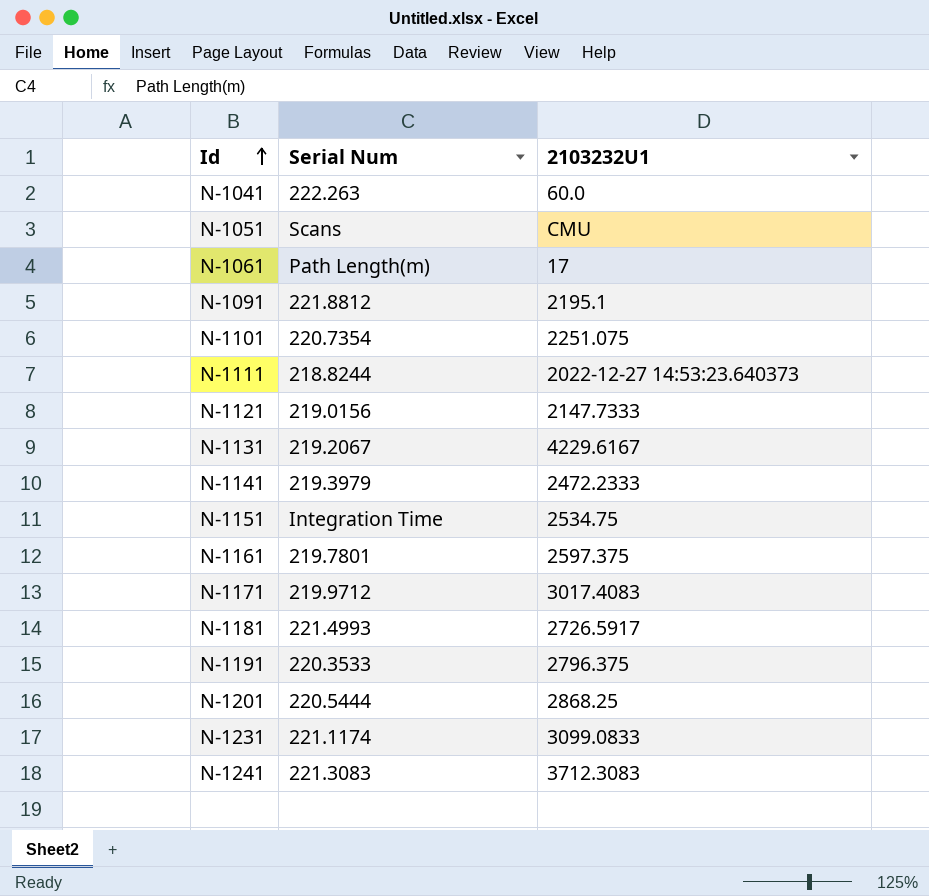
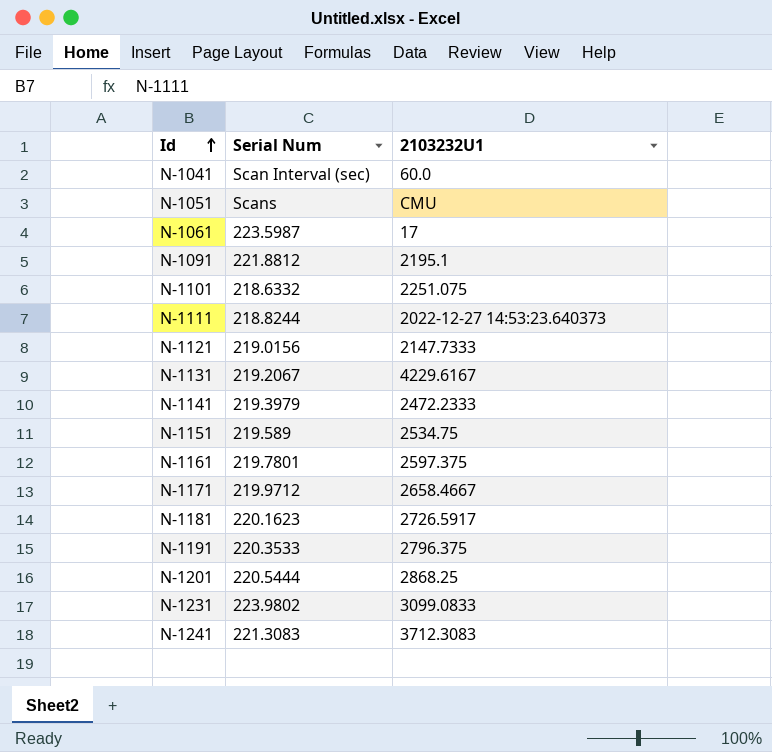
N-1041 | Serial Num: 222.263 -> Scan Interval (sec)
N-1061 | Serial Num: Path Length(m) -> 223.5987
N-1101 | Serial Num: 220.7354 -> 218.6332
N-1151 | Serial Num: Integration Time -> 219.589
N-1171 | 2103232U1: 3017.4083 -> 2658.4667
N-1181 | Serial Num: 221.4993 -> 220.1623
N-1231 | Serial Num: 221.1174 -> 223.9802

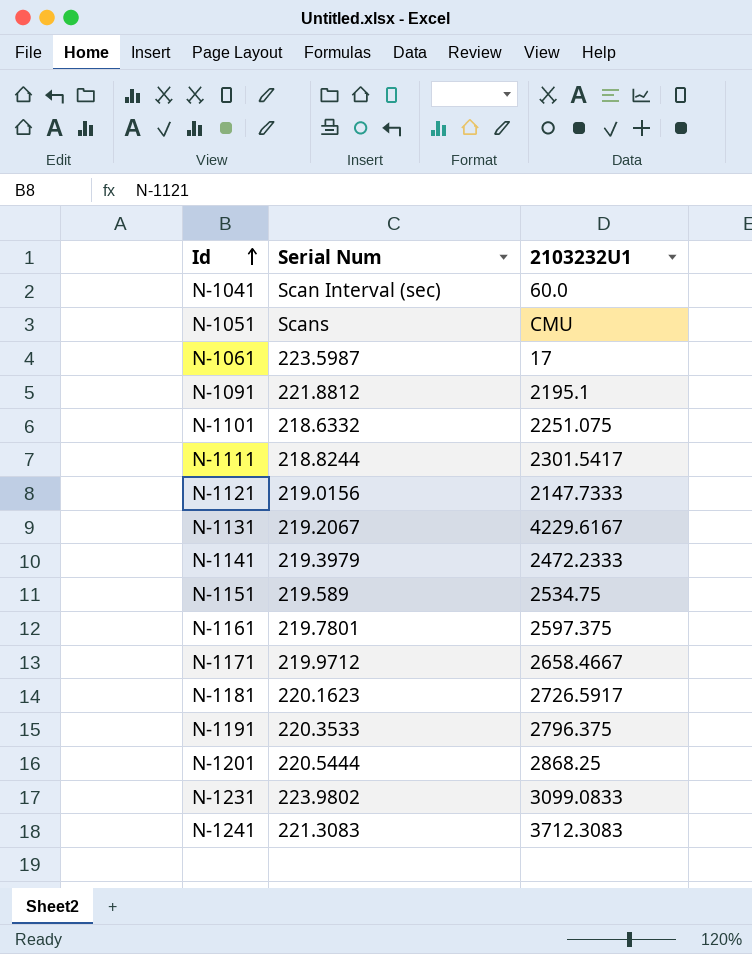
N-1111 | 2103232U1: 2022-12-27 14:53:23.640373 -> 2301.5417

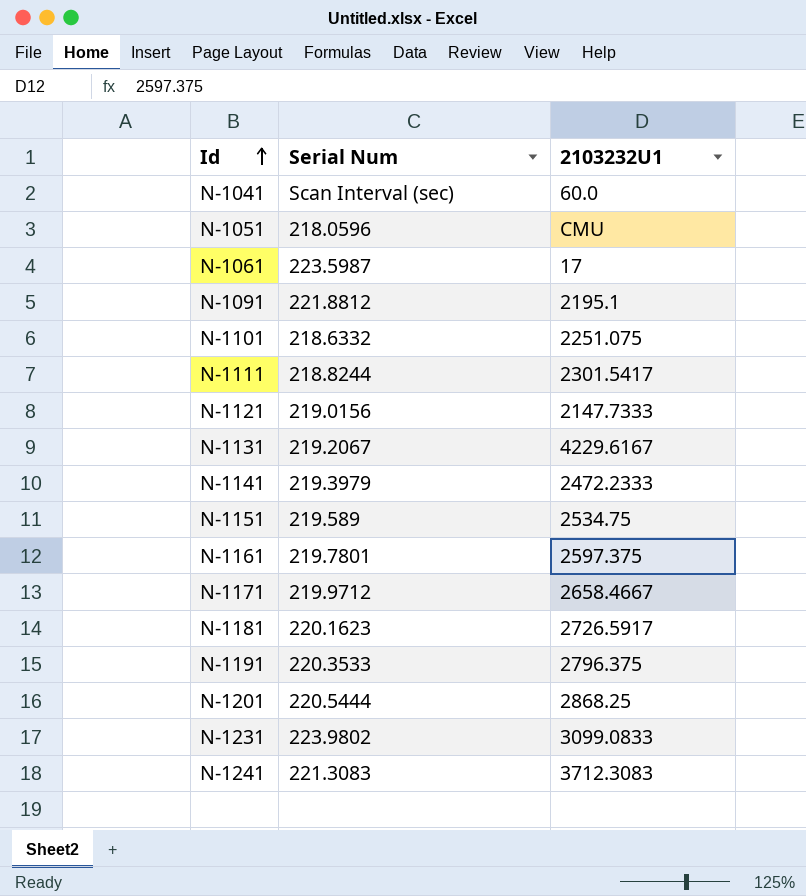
N-1051 | Serial Num: Scans -> 218.0596

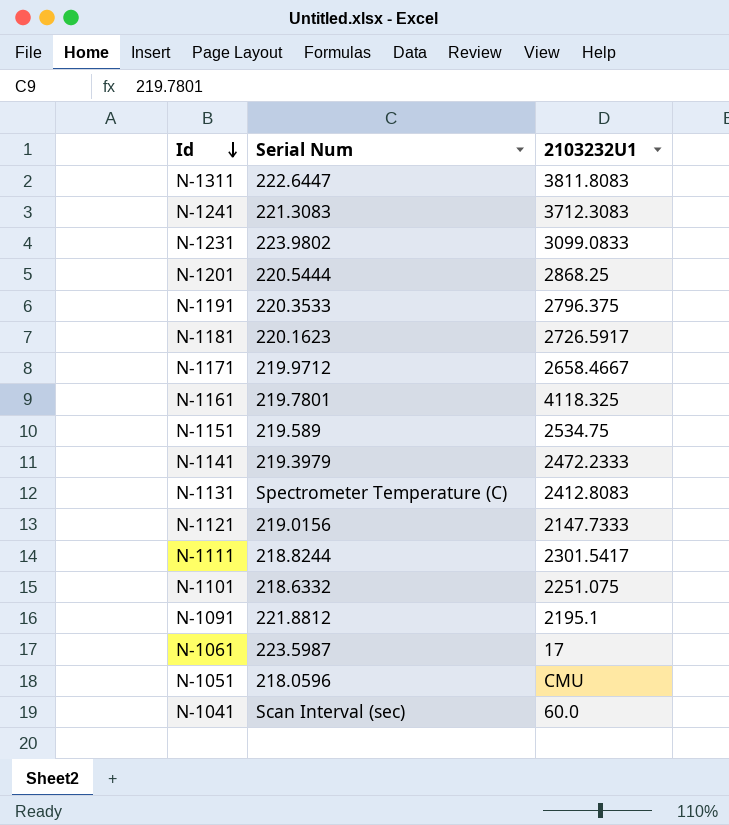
row order: Id ascending -> Id descending
row N-1311: none -> 222.6447 | 3811.8083
N-1161 | 2103232U1: 2597.375 -> 4118.325
N-1131 | Serial Num: 219.2067 -> Spectrometer Temperature (C)
N-1131 | 2103232U1: 4229.6167 -> 2412.8083

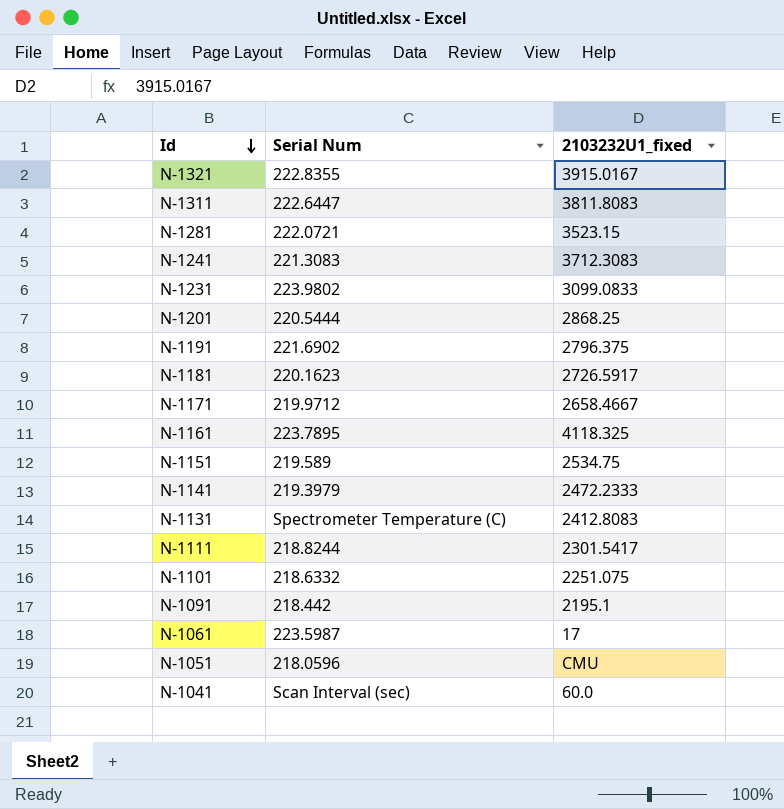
column name: 2103232U1 -> 2103232U1_fixed
row N-1121: 219.0156 | 2147.7333 -> none
row N-1321: none -> 222.8355 | 3915.0167
row N-1281: none -> 222.0721 | 3523.15
N-1191 | Serial Num: 220.3533 -> 221.6902
N-1161 | Serial Num: 219.7801 -> 223.7895
N-1091 | Serial Num: 221.8812 -> 218.442

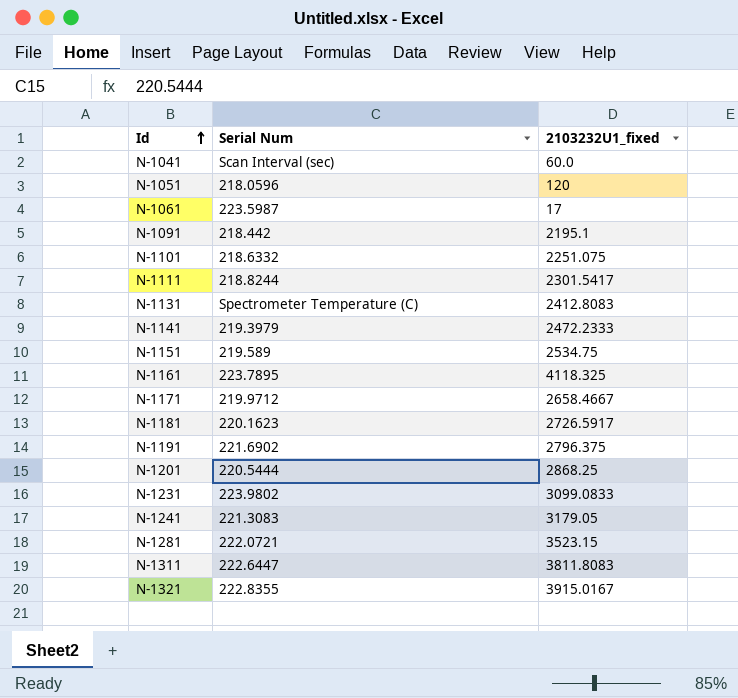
row order: Id descending -> Id ascending
N-1051 | 2103232U1_fixed: CMU -> 120
N-1241 | 2103232U1_fixed: 3712.3083 -> 3179.05

